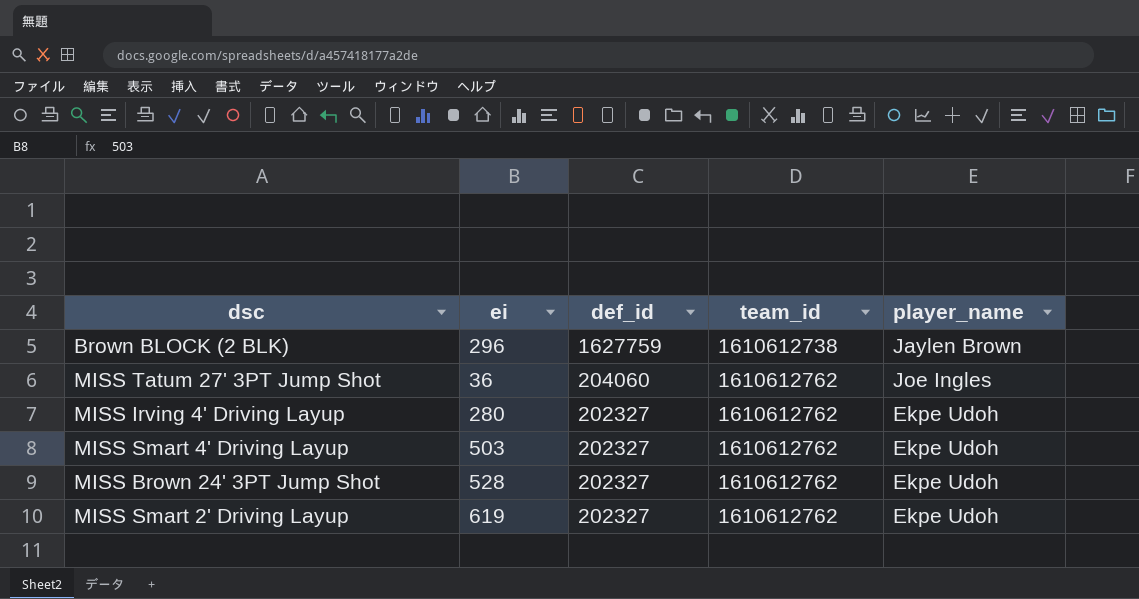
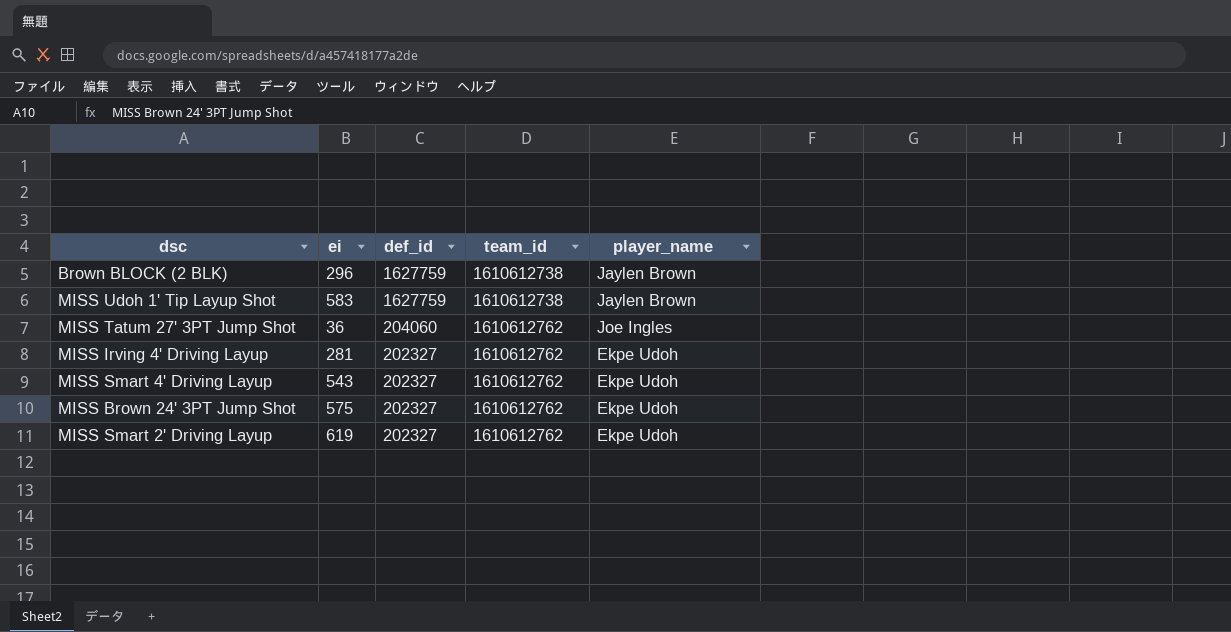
row MISS Udoh 1' Tip Layup Shot: none -> 583 | 1627759 | 1610612738 | Jaylen Brown
MISS Irving 4' Driving Layup | ei: 280 -> 281
MISS Smart 4' Driving Layup | ei: 503 -> 543
MISS Brown 24' 3PT Jump Shot | ei: 528 -> 575

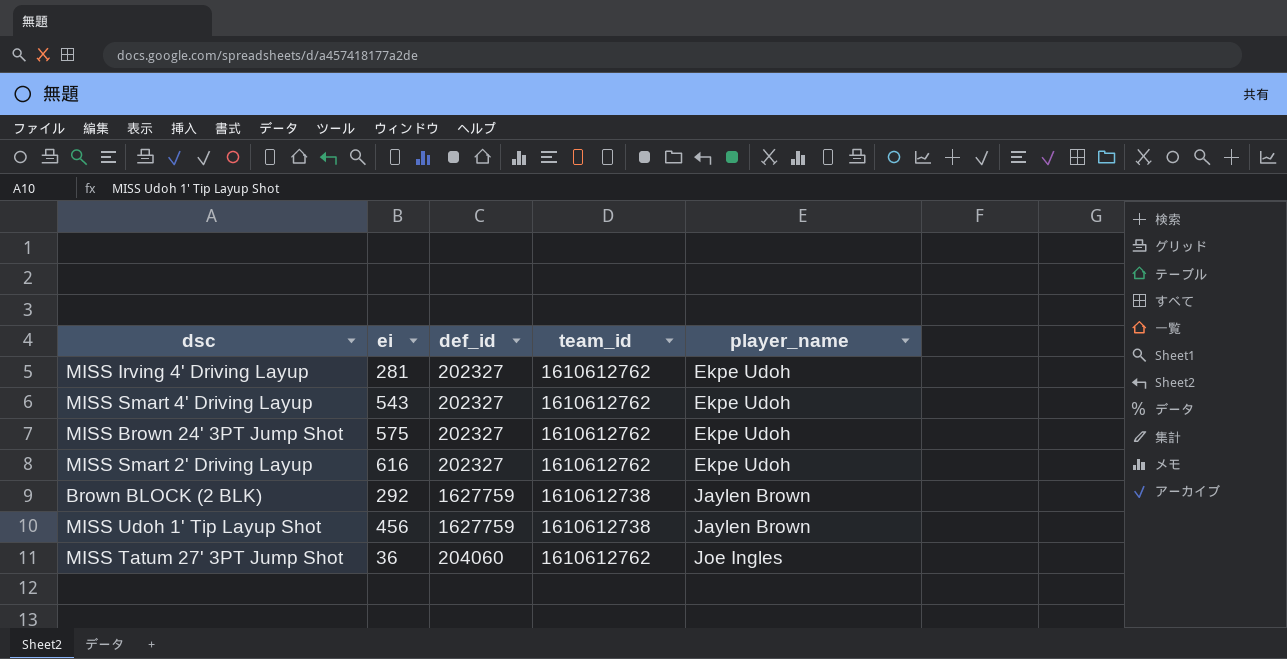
row order: def_id descending -> player_name ascending
MISS Smart 2' Driving Layup | ei: 619 -> 616
Brown BLOCK (2 BLK) | ei: 296 -> 292
MISS Udoh 1' Tip Layup Shot | ei: 583 -> 456

